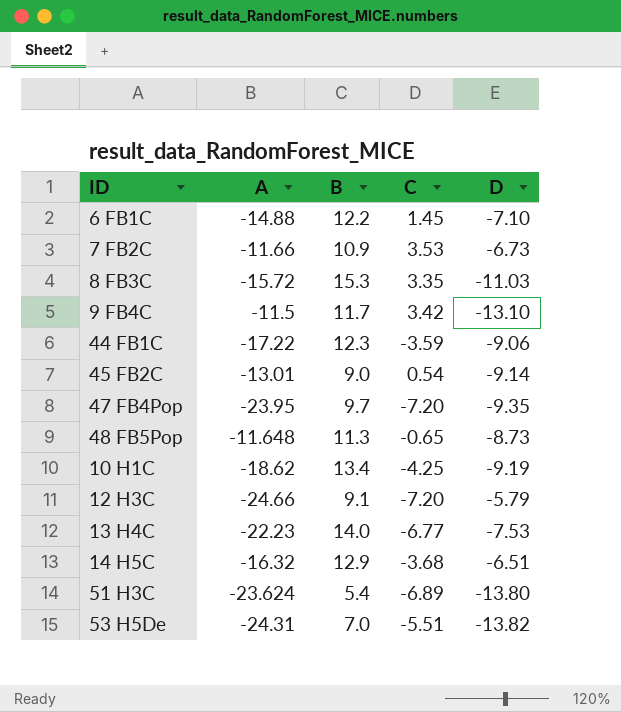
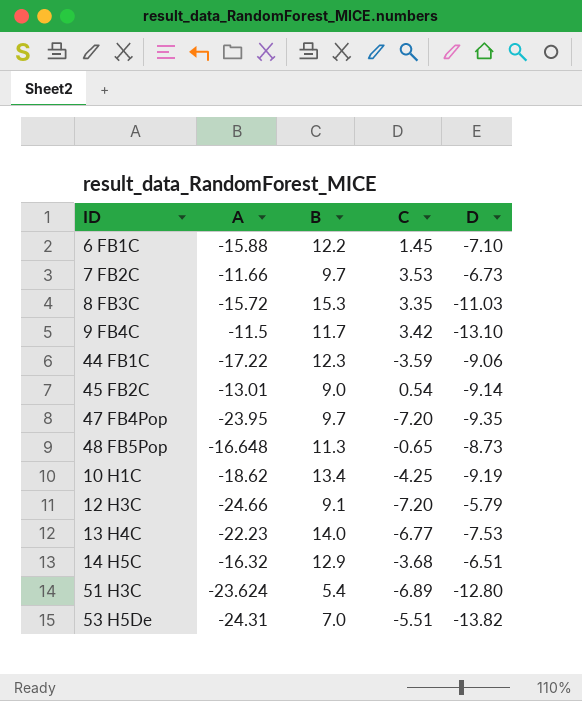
6 FB1C | A: -14.88 -> -15.88
7 FB2C | B: 10.9 -> 9.7
48 FB5Pop | A: -11.648 -> -16.648
51 H3C | D: -13.80 -> -12.80

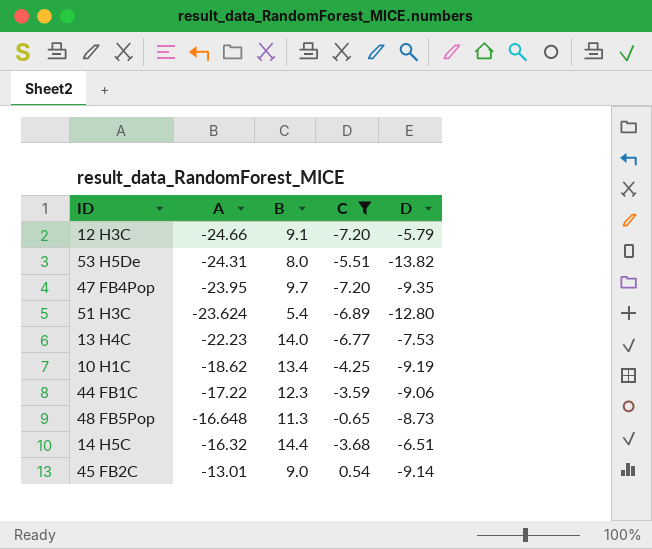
filter: none -> C <= 0.54
row order: none -> A ascending
53 H5De | B: 7.0 -> 8.0
14 H5C | B: 12.9 -> 14.4

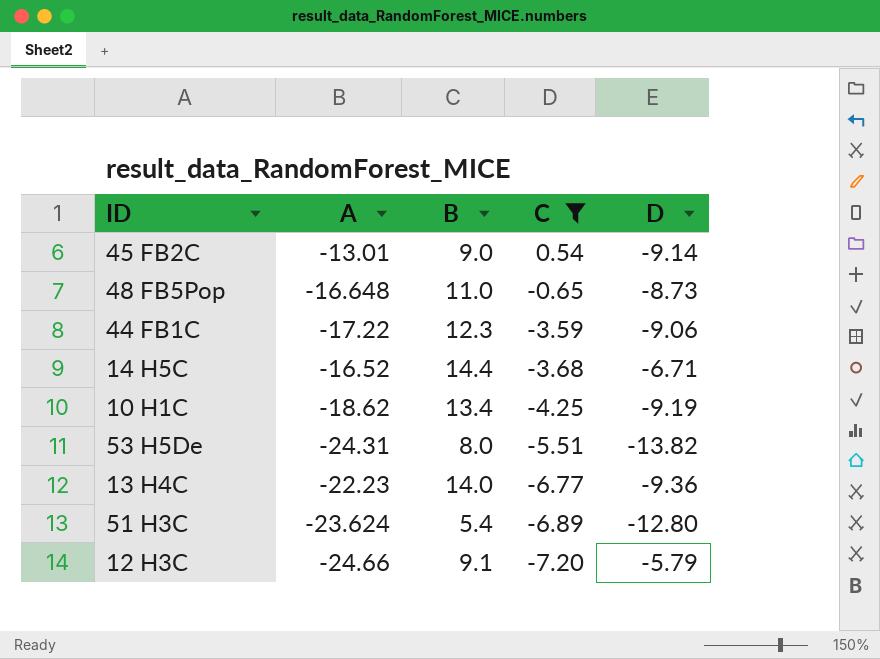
row order: A ascending -> C descending
row 47 FB4Pop: -23.95 | 9.7 | -7.20 | -9.35 -> none
48 FB5Pop | B: 11.3 -> 11.0
14 H5C | A: -16.32 -> -16.52
14 H5C | D: -6.51 -> -6.71
13 H4C | D: -7.53 -> -9.36

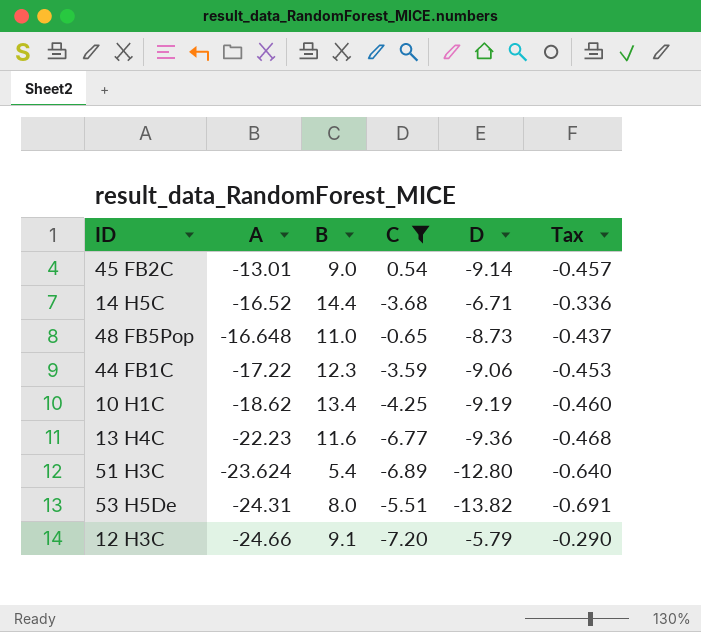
row order: C descending -> A descending
column Tax | formula: none -> [D] * 0.05
13 H4C | B: 14.0 -> 11.6

